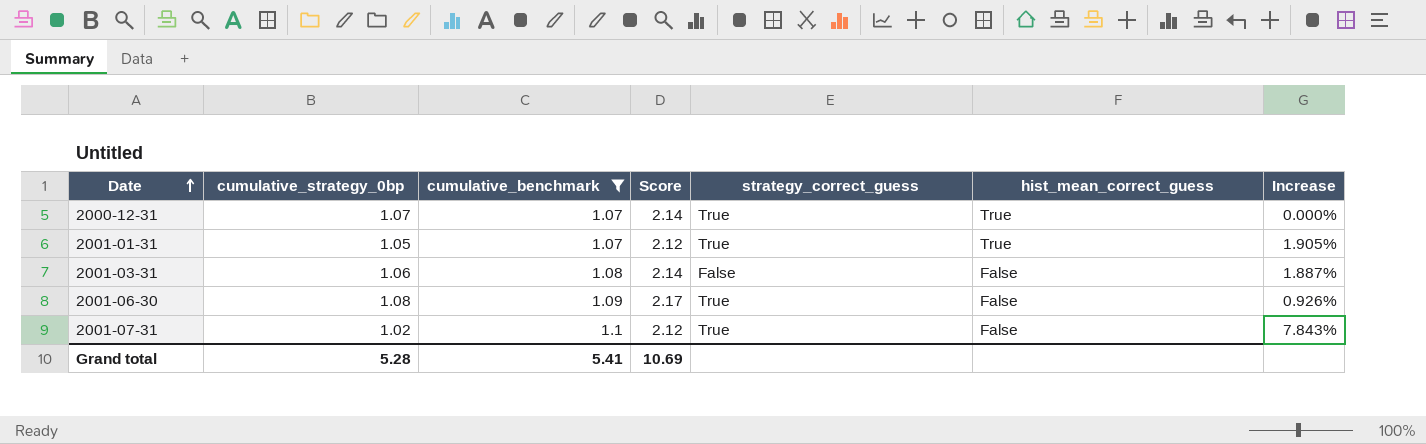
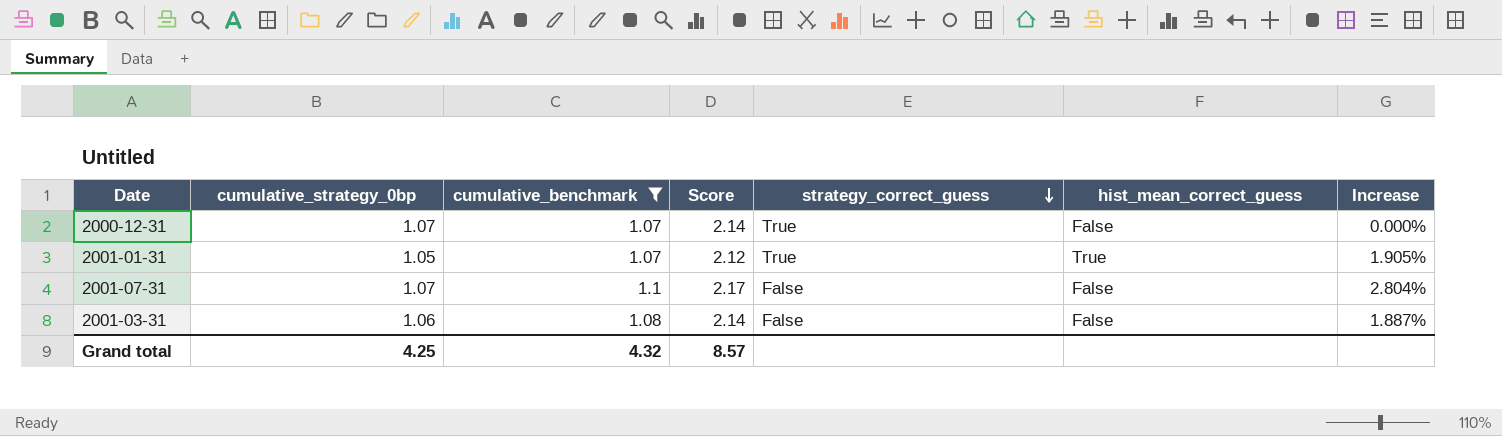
row order: Date ascending -> strategy_correct_guess descending
row 2001-06-30: 1.08 | 1.09 | 2.17 | True | False | 0.926% -> none
2000-12-31 | hist_mean_correct_guess: True -> False
2001-07-31 | cumulative_strategy_0bp: 1.02 -> 1.07
2001-07-31 | Score: 2.12 -> 2.17
2001-07-31 | strategy_correct_guess: True -> False
2001-07-31 | Increase: 7.843% -> 2.804%
Grand total | cumulative_strategy_0bp: 5.28 -> 4.25
Grand total | cumulative_benchmark: 5.41 -> 4.32
Grand total | Score: 10.69 -> 8.57

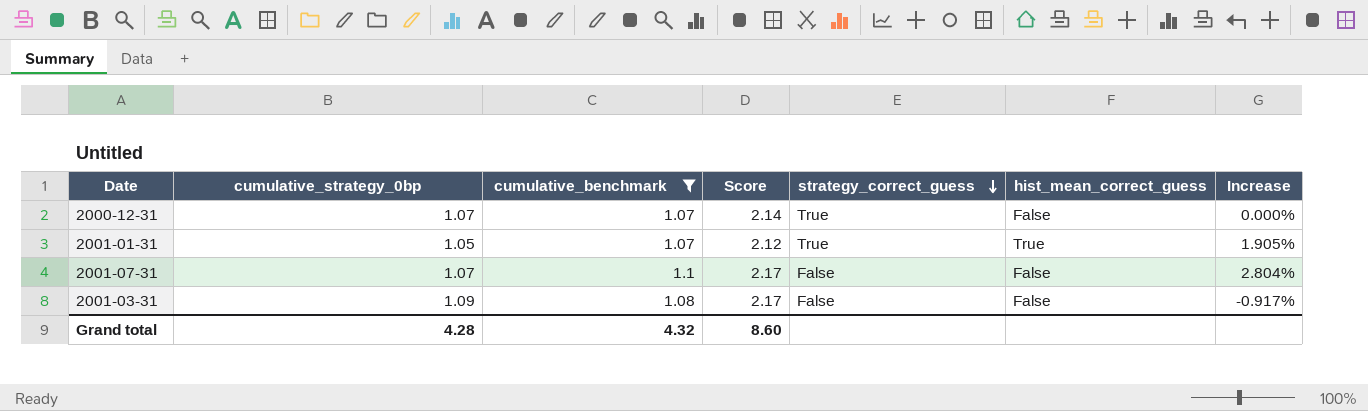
2001-03-31 | cumulative_strategy_0bp: 1.06 -> 1.09
2001-03-31 | Score: 2.14 -> 2.17
2001-03-31 | Increase: 1.887% -> -0.917%
Grand total | cumulative_strategy_0bp: 4.25 -> 4.28
Grand total | Score: 8.57 -> 8.60

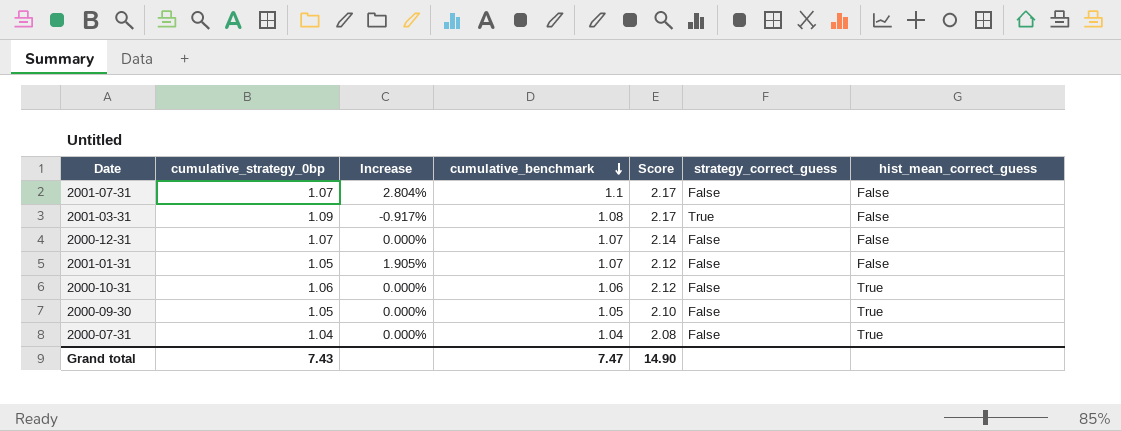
filter: cumulative_benchmark >= 1.07 -> none
row order: strategy_correct_guess descending -> cumulative_benchmark descending
column Increase | position: 7 -> 3
2001-03-31 | strategy_correct_guess: False -> True
2000-12-31 | strategy_correct_guess: True -> False
2001-01-31 | strategy_correct_guess: True -> False
2001-01-31 | hist_mean_correct_guess: True -> False
Grand total | cumulative_strategy_0bp: 4.28 -> 7.43
Grand total | cumulative_benchmark: 4.32 -> 7.47
Grand total | Score: 8.60 -> 14.90

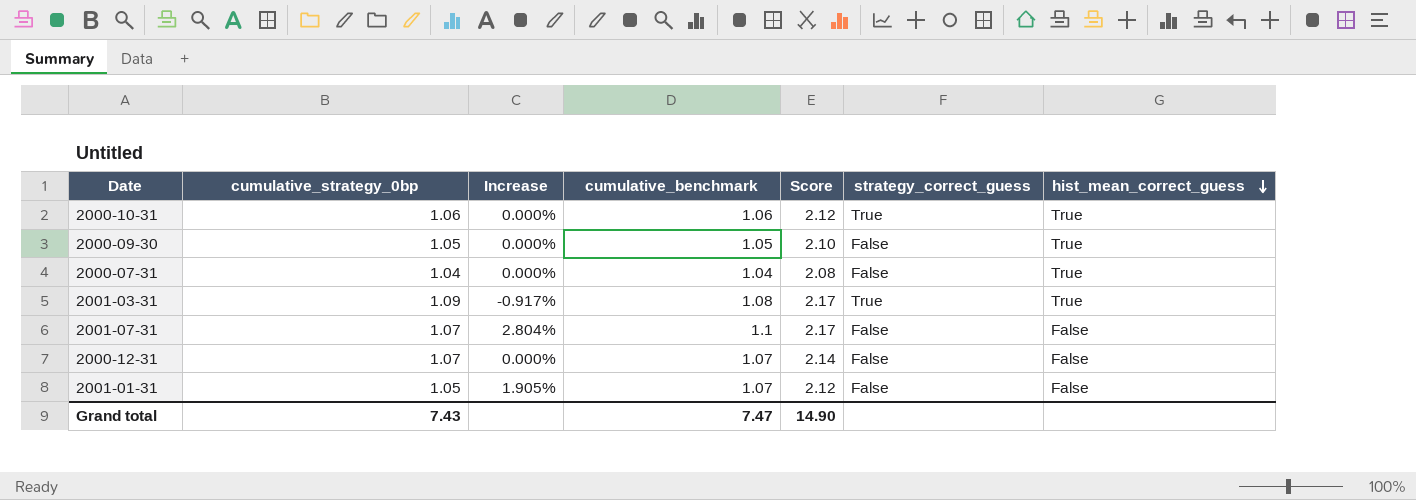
row order: cumulative_benchmark descending -> hist_mean_correct_guess descending
2000-10-31 | strategy_correct_guess: False -> True
2001-03-31 | hist_mean_correct_guess: False -> True

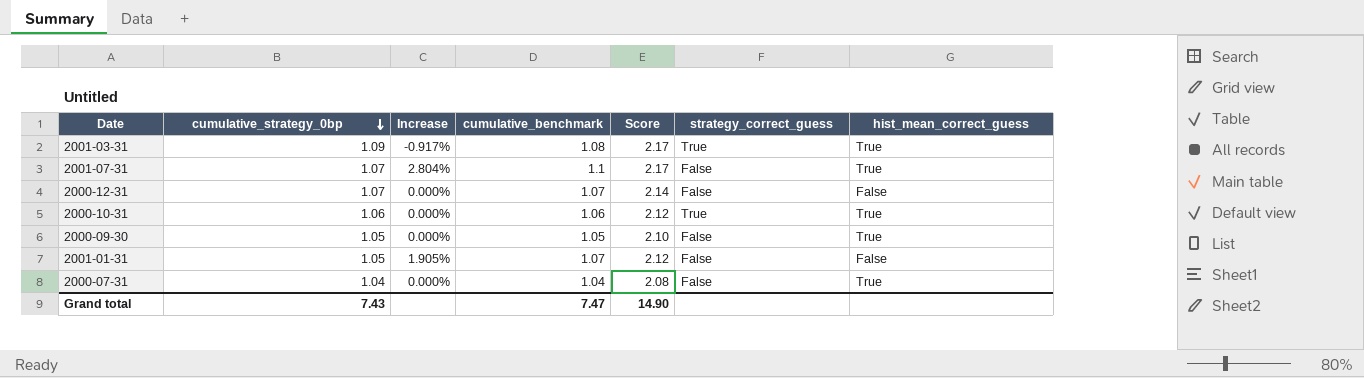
row order: hist_mean_correct_guess descending -> cumulative_strategy_0bp descending
2001-07-31 | hist_mean_correct_guess: False -> True

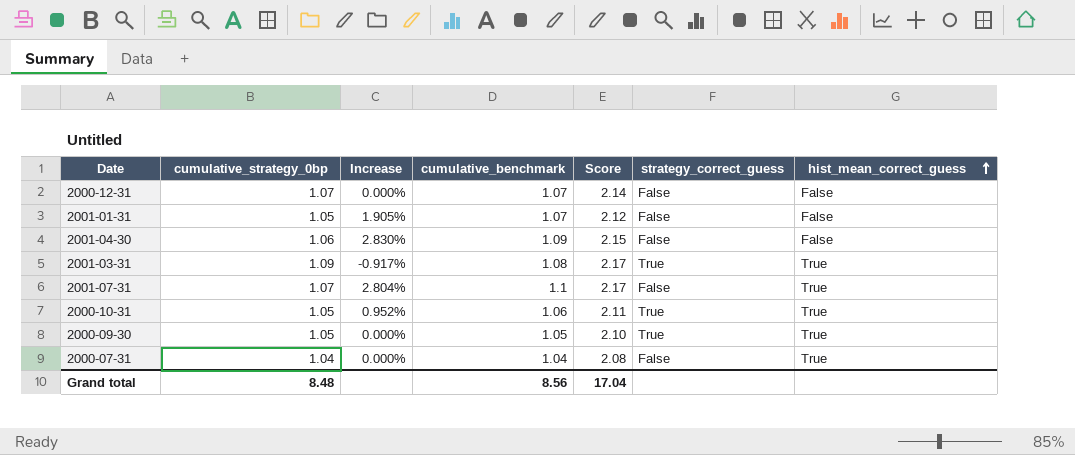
row order: cumulative_strategy_0bp descending -> hist_mean_correct_guess ascending
row 2001-04-30: none -> 1.06 | 2.830% | 1.09 | 2.15 | False | False
2000-10-31 | cumulative_strategy_0bp: 1.06 -> 1.05
2000-10-31 | Increase: 0.000% -> 0.952%
2000-10-31 | Score: 2.12 -> 2.11
2000-09-30 | strategy_correct_guess: False -> True
Grand total | cumulative_strategy_0bp: 7.43 -> 8.48
Grand total | cumulative_benchmark: 7.47 -> 8.56
Grand total | Score: 14.90 -> 17.04

